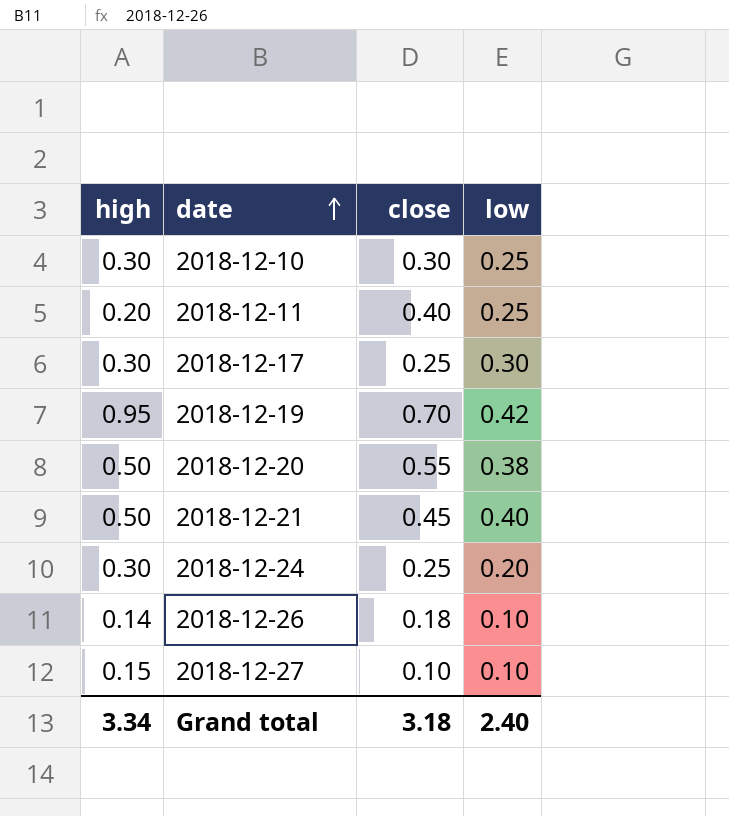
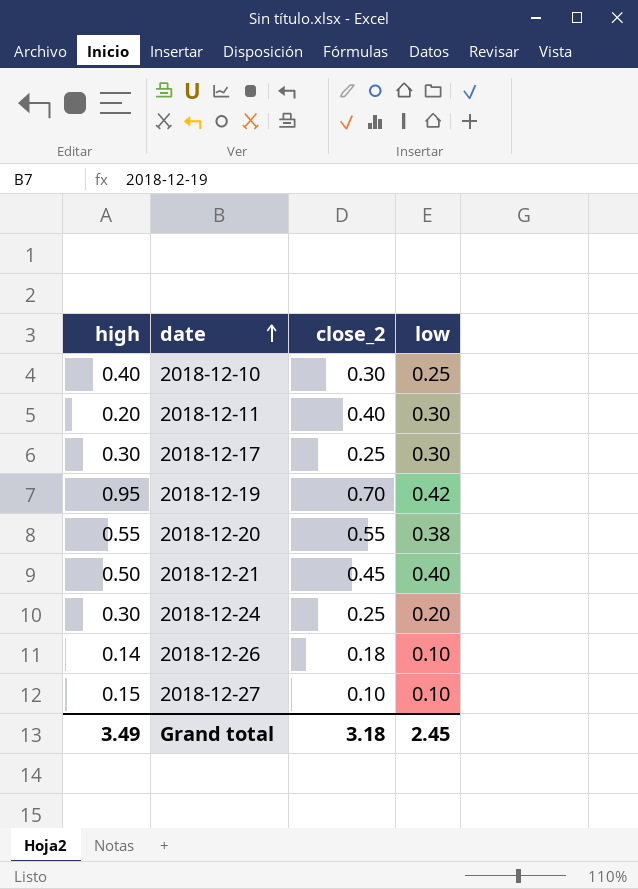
column name: close -> close_2
2018-12-10 | high: 0.30 -> 0.40
2018-12-11 | low: 0.25 -> 0.30
2018-12-20 | high: 0.50 -> 0.55
Grand total | high: 3.34 -> 3.49
Grand total | low: 2.40 -> 2.45

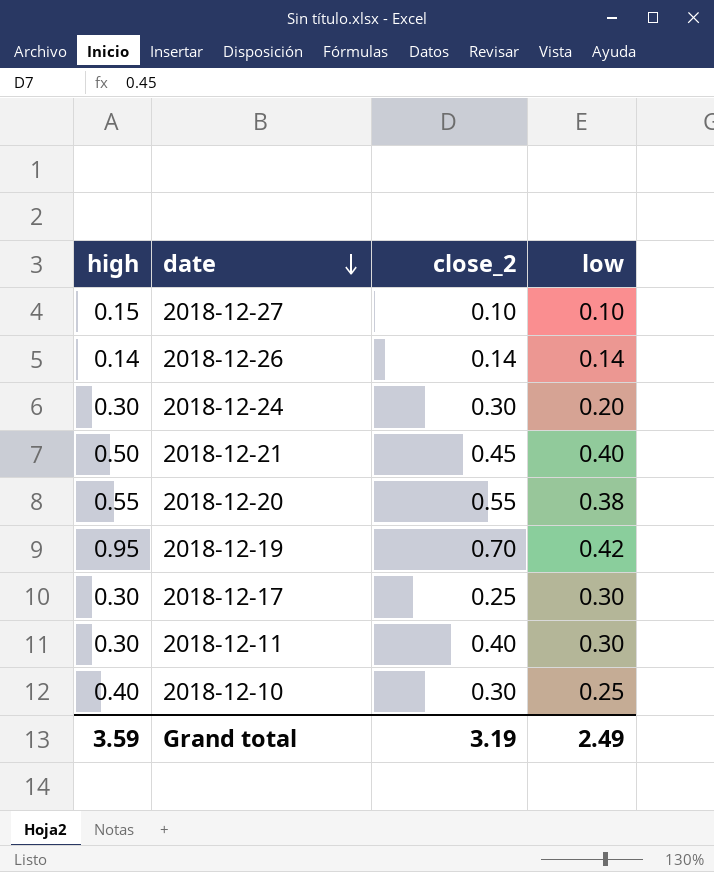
row order: date ascending -> date descending
2018-12-26 | close_2: 0.18 -> 0.14
2018-12-26 | low: 0.10 -> 0.14
2018-12-24 | close_2: 0.25 -> 0.30
2018-12-11 | high: 0.20 -> 0.30
Grand total | high: 3.49 -> 3.59
Grand total | close_2: 3.18 -> 3.19
Grand total | low: 2.45 -> 2.49

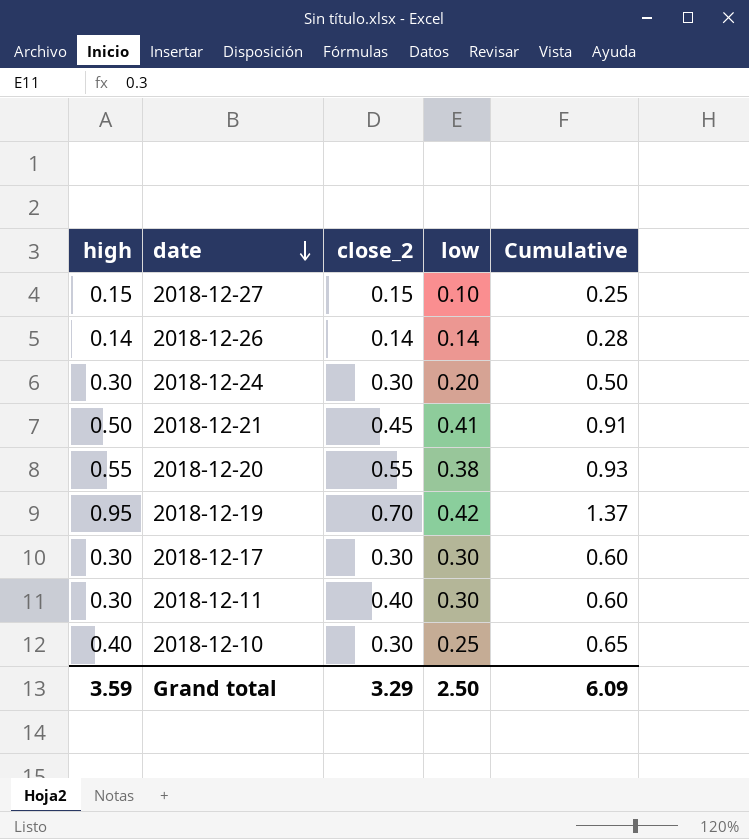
column Cumulative | formula: none -> [high] + [low]
2018-12-27 | close_2: 0.10 -> 0.15
2018-12-21 | low: 0.40 -> 0.41
2018-12-17 | close_2: 0.25 -> 0.30
Grand total | close_2: 3.19 -> 3.29
Grand total | low: 2.49 -> 2.50

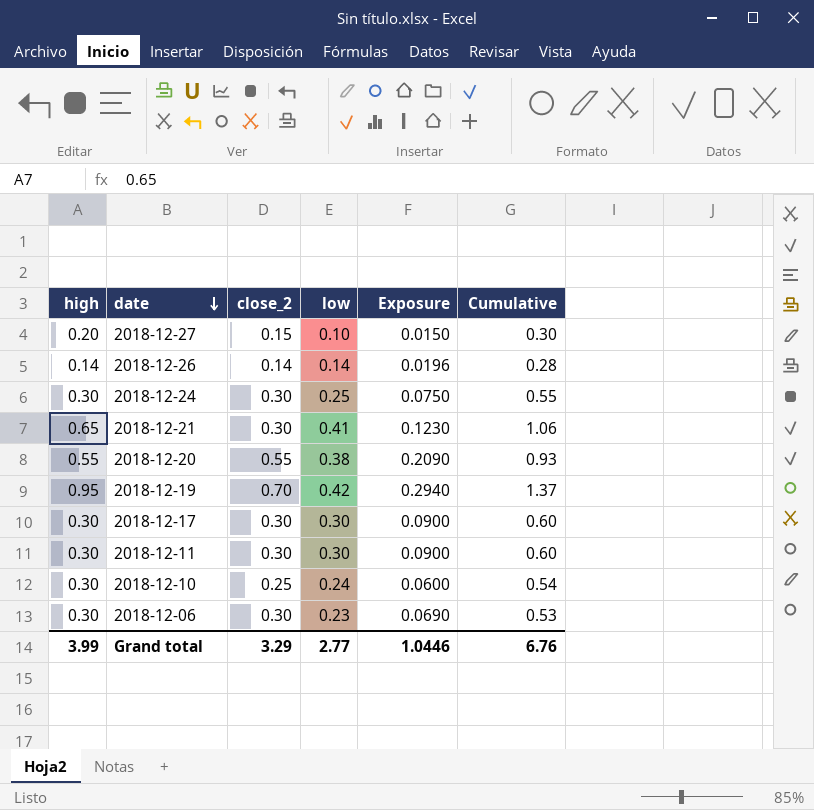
column Exposure | formula: none -> [close_2] * [low]
2018-12-27 | high: 0.15 -> 0.20
2018-12-27 | Cumulative: 0.25 -> 0.30
2018-12-24 | low: 0.20 -> 0.25
2018-12-24 | Cumulative: 0.50 -> 0.55
2018-12-21 | high: 0.50 -> 0.65
2018-12-21 | close_2: 0.45 -> 0.30
2018-12-21 | Cumulative: 0.91 -> 1.06
2018-12-11 | close_2: 0.40 -> 0.30
2018-12-10 | high: 0.40 -> 0.30
2018-12-10 | close_2: 0.30 -> 0.25
2018-12-10 | low: 0.25 -> 0.24
2018-12-10 | Cumulative: 0.65 -> 0.54
row 2018-12-06: none -> 0.30 | 0.30 | 0.23 | 0.0690 | 0.53
Grand total | high: 3.59 -> 3.99
Grand total | low: 2.50 -> 2.77
Grand total | Cumulative: 6.09 -> 6.76

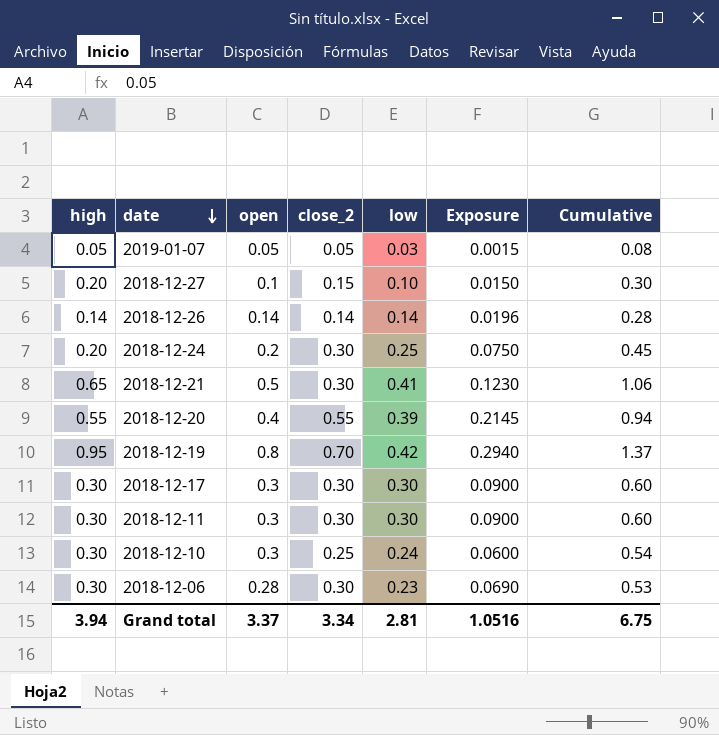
column open | position: none -> 3
row 2019-01-07: none -> 0.05 | 0.05 | 0.05 | 0.03 | 0.0015 | 0.08
2018-12-24 | high: 0.30 -> 0.20
2018-12-24 | Cumulative: 0.55 -> 0.45
2018-12-20 | low: 0.38 -> 0.39
2018-12-20 | Exposure: 0.2090 -> 0.2145
2018-12-20 | Cumulative: 0.93 -> 0.94
Grand total | high: 3.99 -> 3.94
Grand total | close_2: 3.29 -> 3.34
Grand total | low: 2.77 -> 2.81
Grand total | Exposure: 1.0446 -> 1.0516
Grand total | Cumulative: 6.76 -> 6.75

